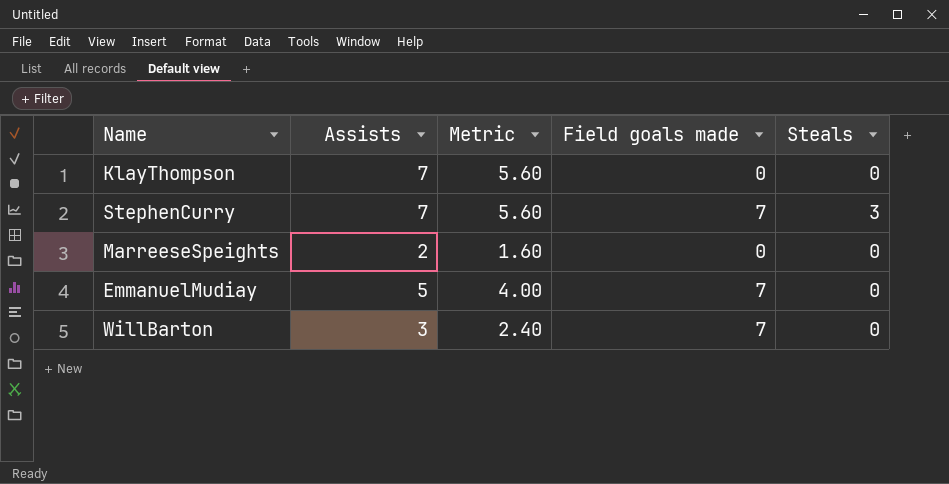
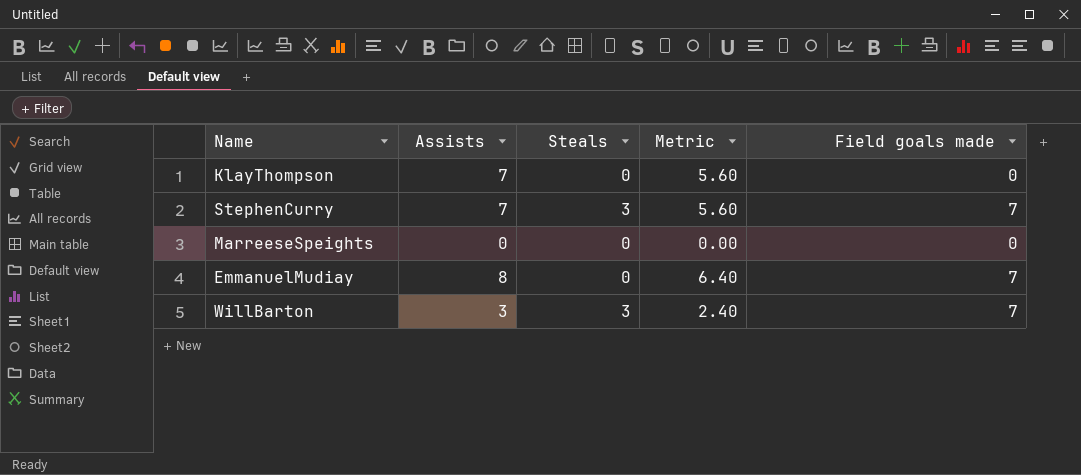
column Steals | position: 5 -> 3
MarreeseSpeights | Assists: 2 -> 0
MarreeseSpeights | Metric: 1.60 -> 0.00
EmmanuelMudiay | Assists: 5 -> 8
EmmanuelMudiay | Metric: 4.00 -> 6.40
WillBarton | Steals: 0 -> 3

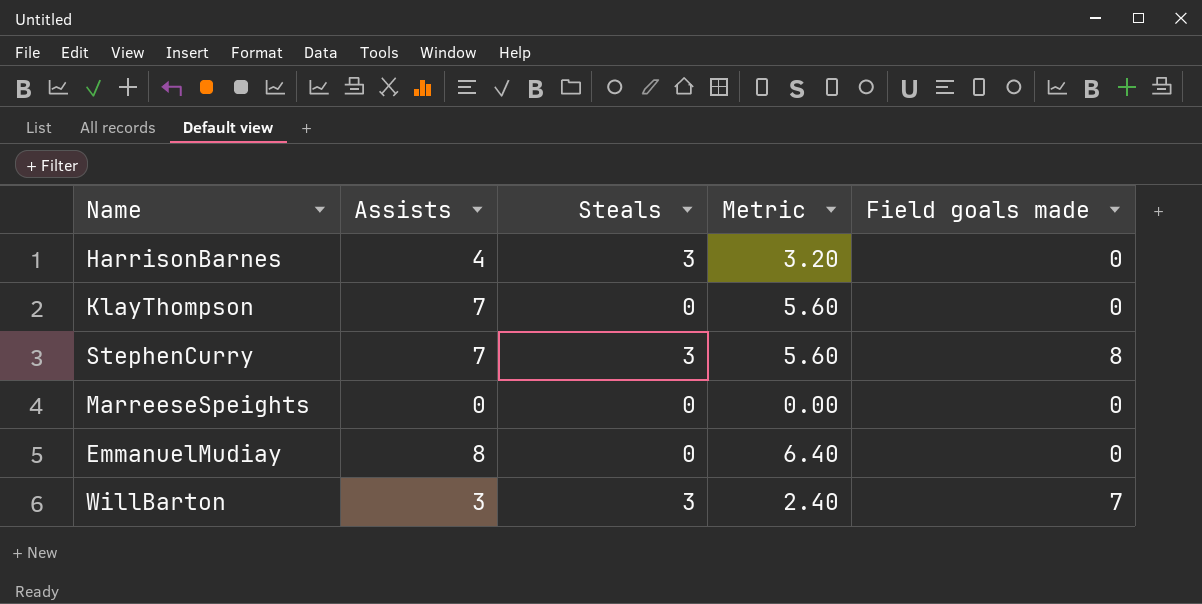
row HarrisonBarnes: none -> 4 | 3 | 3.20 | 0
StephenCurry | Field goals made: 7 -> 8
EmmanuelMudiay | Field goals made: 7 -> 0

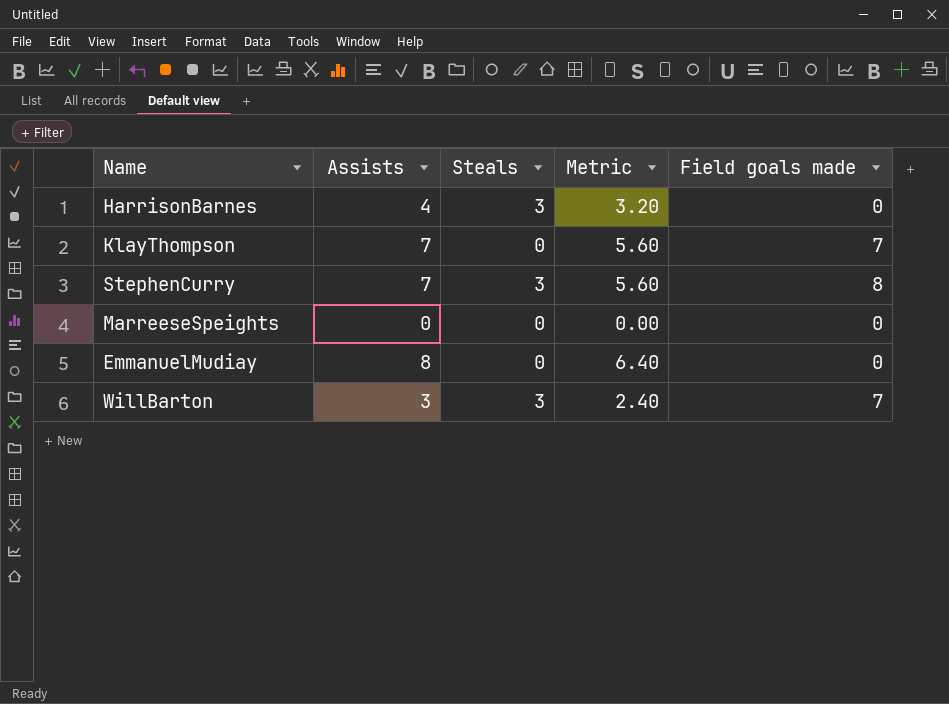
KlayThompson | Field goals made: 0 -> 7

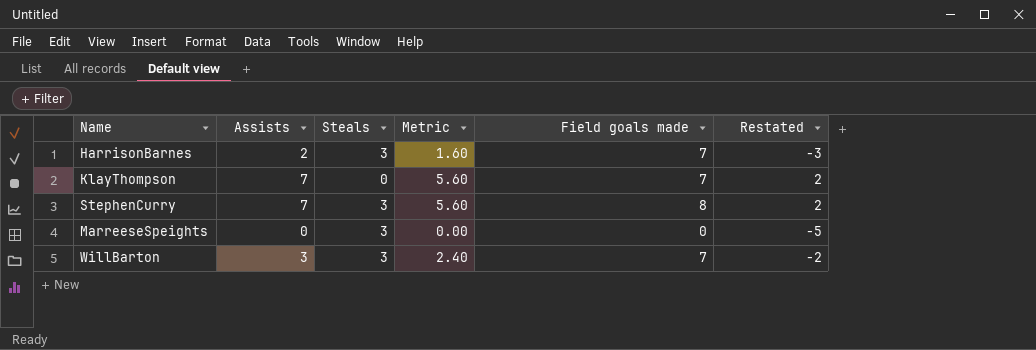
column Restated | formula: none -> [Assists] - 5
row EmmanuelMudiay: 8 | 0 | 6.40 | 0 -> none
HarrisonBarnes | Assists: 4 -> 2
HarrisonBarnes | Metric: 3.20 -> 1.60
HarrisonBarnes | Field goals made: 0 -> 7
MarreeseSpeights | Steals: 0 -> 3

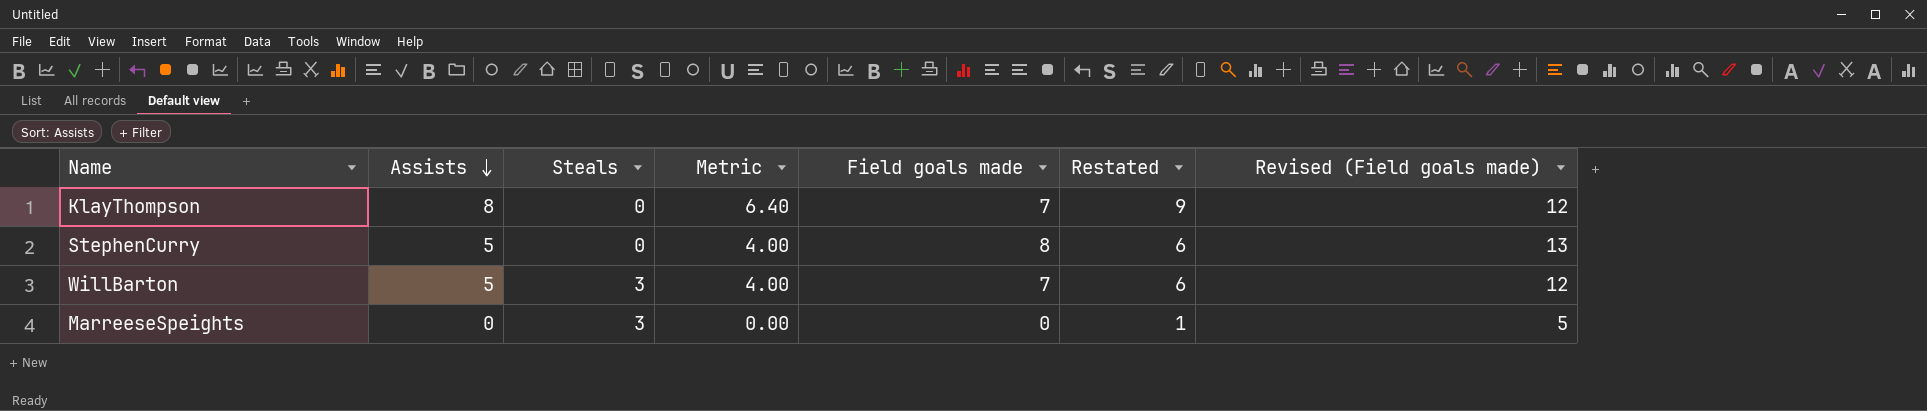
row order: none -> Assists descending
column Restated | formula: [Assists] - 5 -> [Assists] + 1
column Revised (Field goals made) | formula: none -> [Field goals made] + 5
row HarrisonBarnes: 2 | 3 | 1.60 | 7 | -3 -> none
KlayThompson | Assists: 7 -> 8
KlayThompson | Metric: 5.60 -> 6.40
StephenCurry | Assists: 7 -> 5
StephenCurry | Steals: 3 -> 0
StephenCurry | Metric: 5.60 -> 4.00
WillBarton | Assists: 3 -> 5
WillBarton | Metric: 2.40 -> 4.00

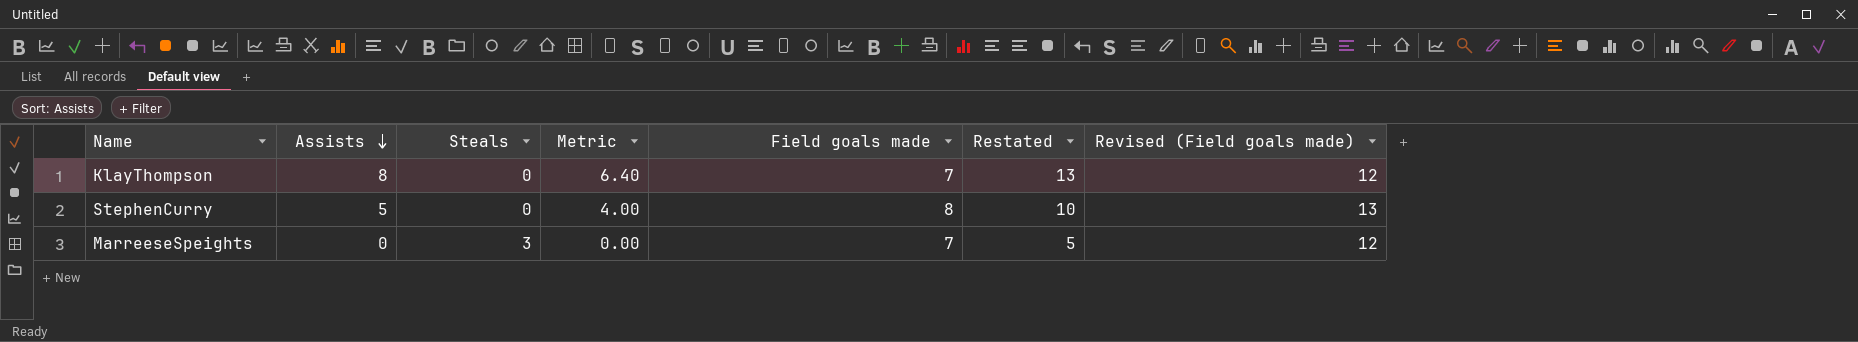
column Restated | formula: [Assists] + 1 -> [Assists] + 5
row WillBarton: 5 | 3 | 4.00 | 7 | 6 | 12 -> none
MarreeseSpeights | Field goals made: 0 -> 7
MarreeseSpeights | Revised (Field goals made): 5 -> 12

